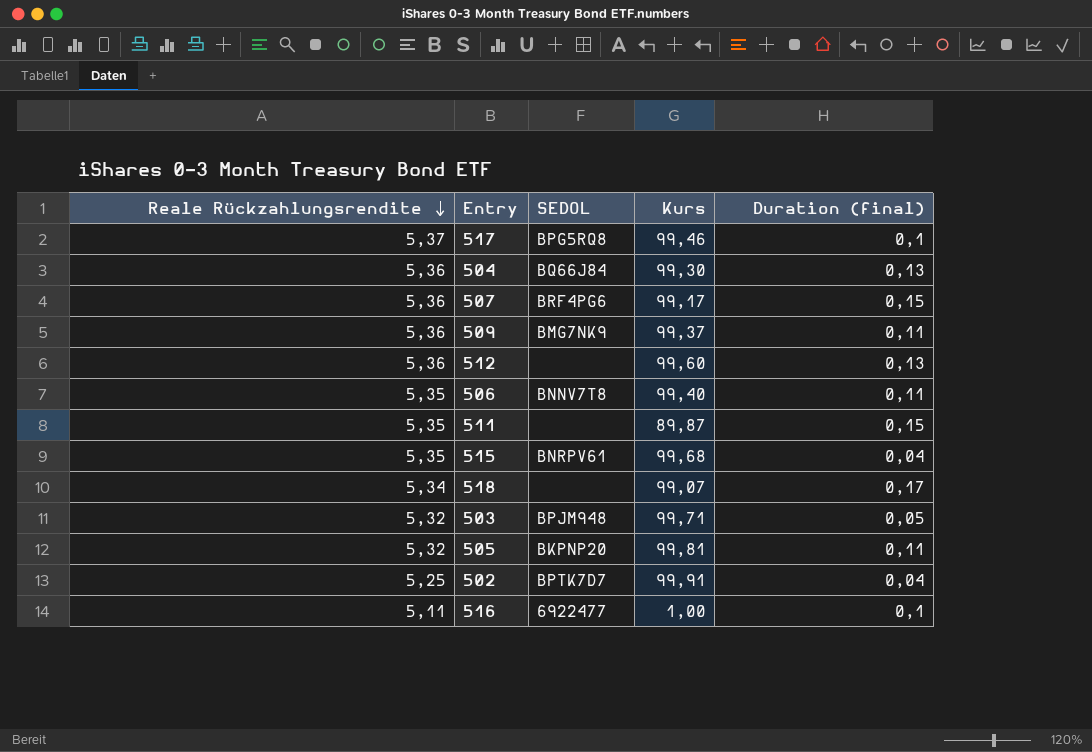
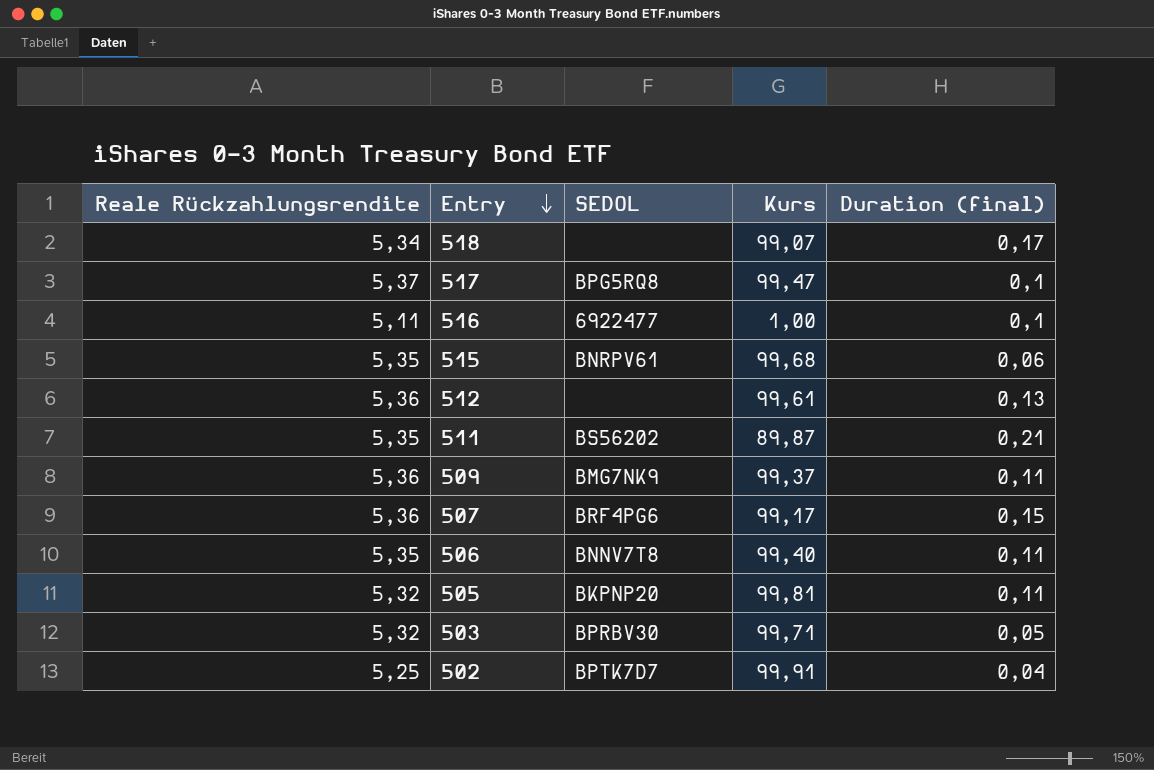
row order: Reale Rückzahlungsrendite descending -> Entry descending
row 504: 5,36 | BQ66J84 | 99,30 | 0,13 -> none
517 | Kurs: 99,46 -> 99,47
515 | Duration (final): 0,04 -> 0,06
512 | Kurs: 99,60 -> 99,61
511 | SEDOL: none -> BS56202
511 | Duration (final): 0,15 -> 0,21
503 | SEDOL: BPJM948 -> BPRBV30

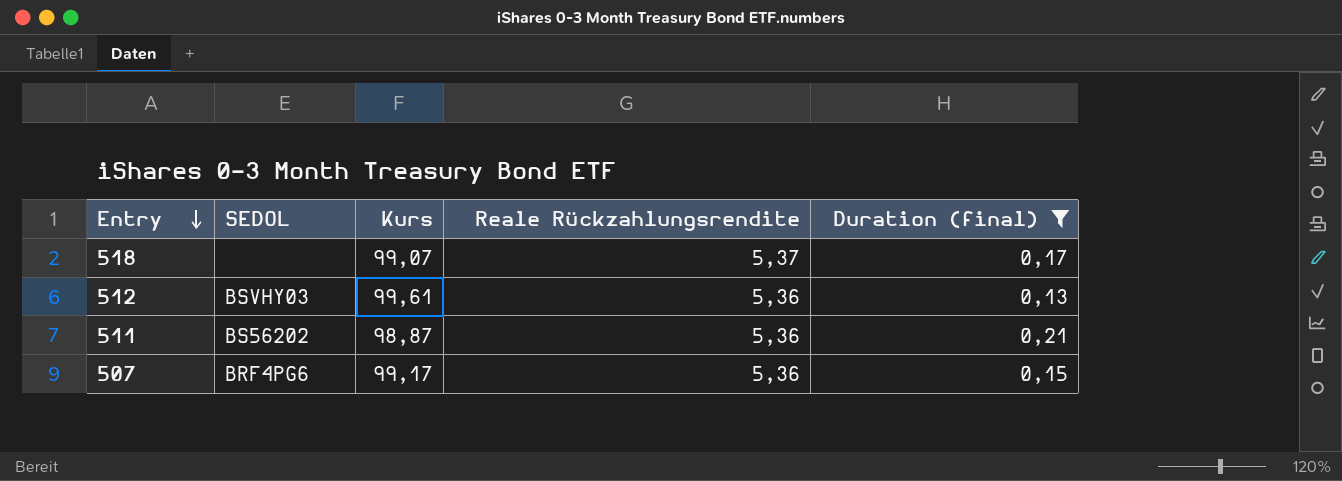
filter: none -> Duration (final) >= 0,13
column Reale Rückzahlungsrendite | position: 1 -> 4
518 | Reale Rückzahlungsrendite: 5,34 -> 5,37
512 | SEDOL: none -> BSVHY03
511 | Kurs: 89,87 -> 98,87
511 | Reale Rückzahlungsrendite: 5,35 -> 5,36

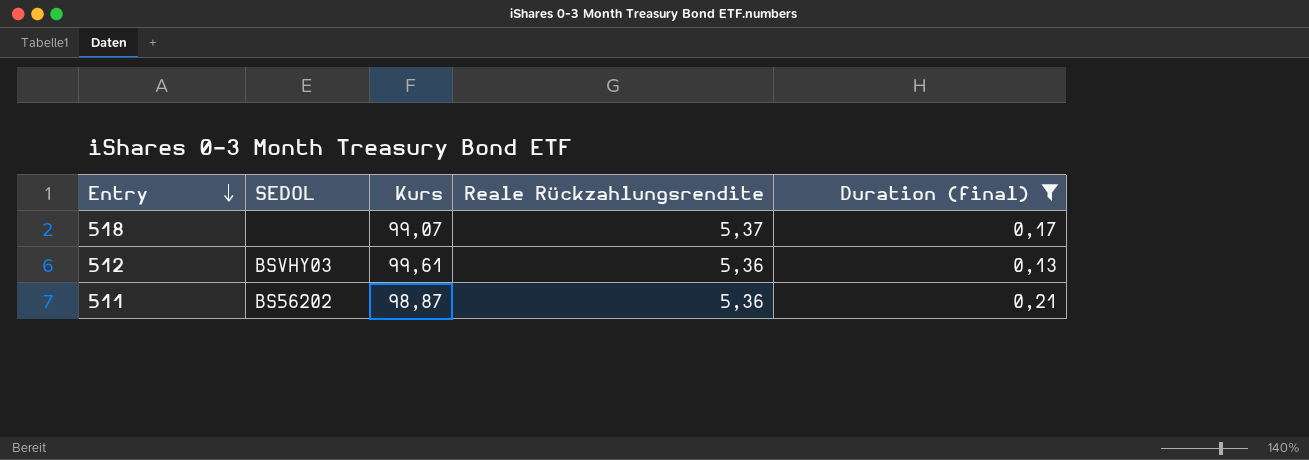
row 507: BRF4PG6 | 99,17 | 5,36 | 0,15 -> none

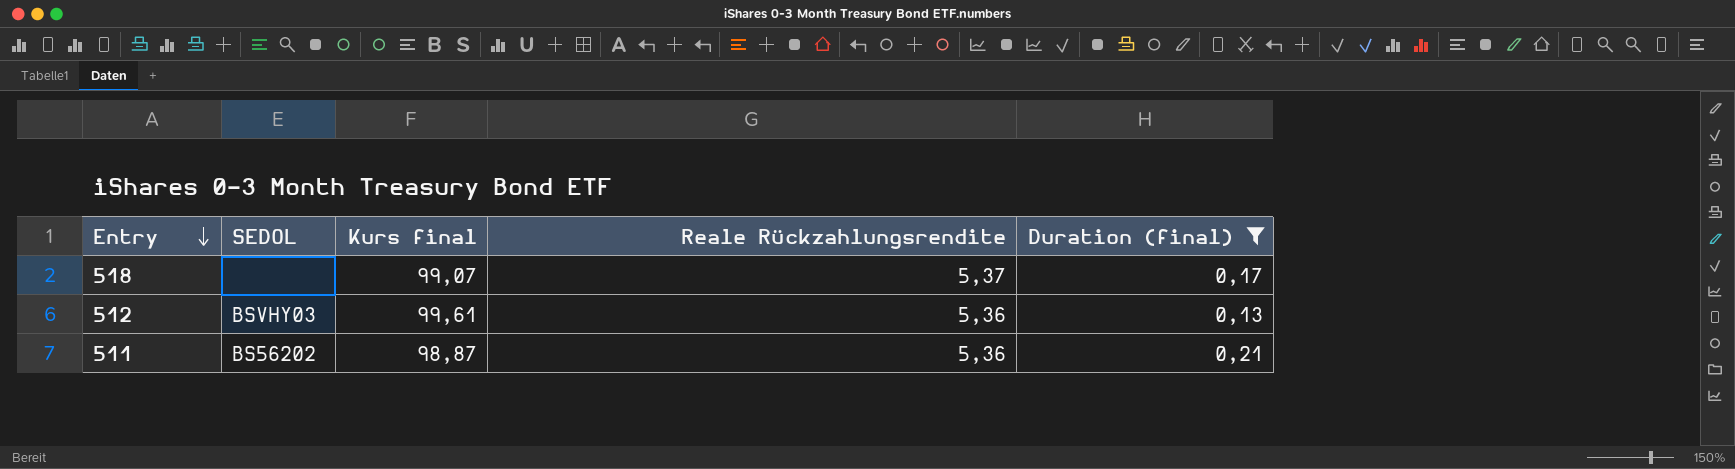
column name: Kurs -> Kurs final

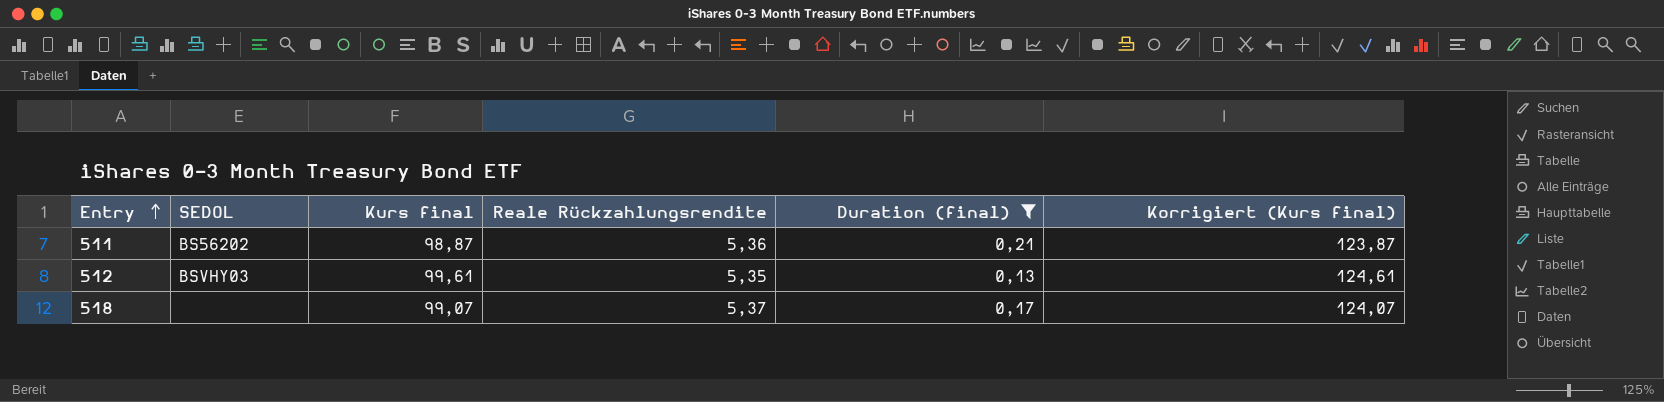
row order: Entry descending -> Entry ascending
column Korrigiert (Kurs final) | formula: none -> [Kurs final] + 25
512 | Reale Rückzahlungsrendite: 5,36 -> 5,35

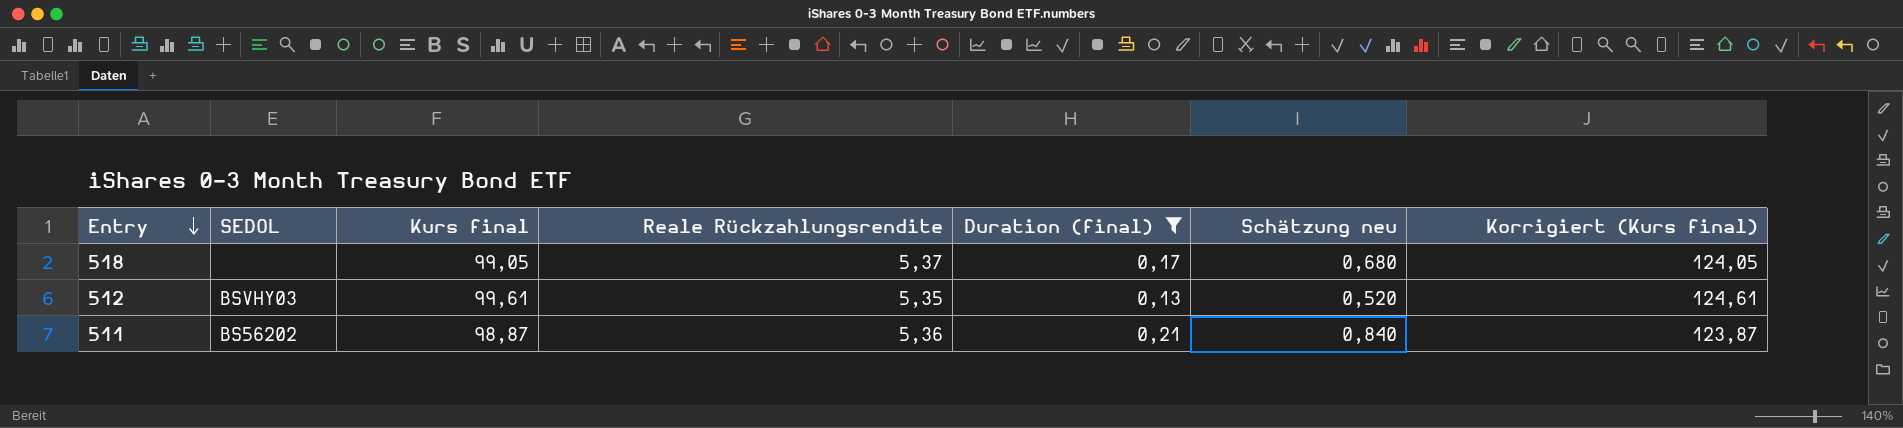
row order: Entry ascending -> Entry descending
column Schätzung neu | formula: none -> [Duration (final)] * 4
518 | Kurs final: 99,07 -> 99,05
518 | Korrigiert (Kurs final): 124,07 -> 124,05

